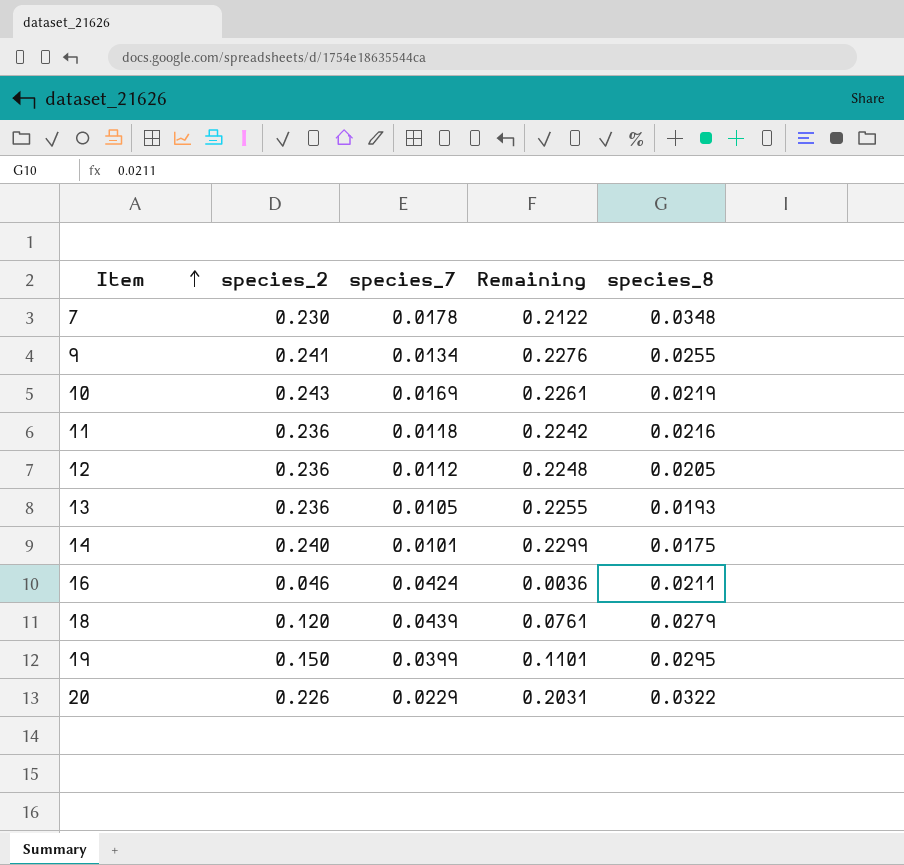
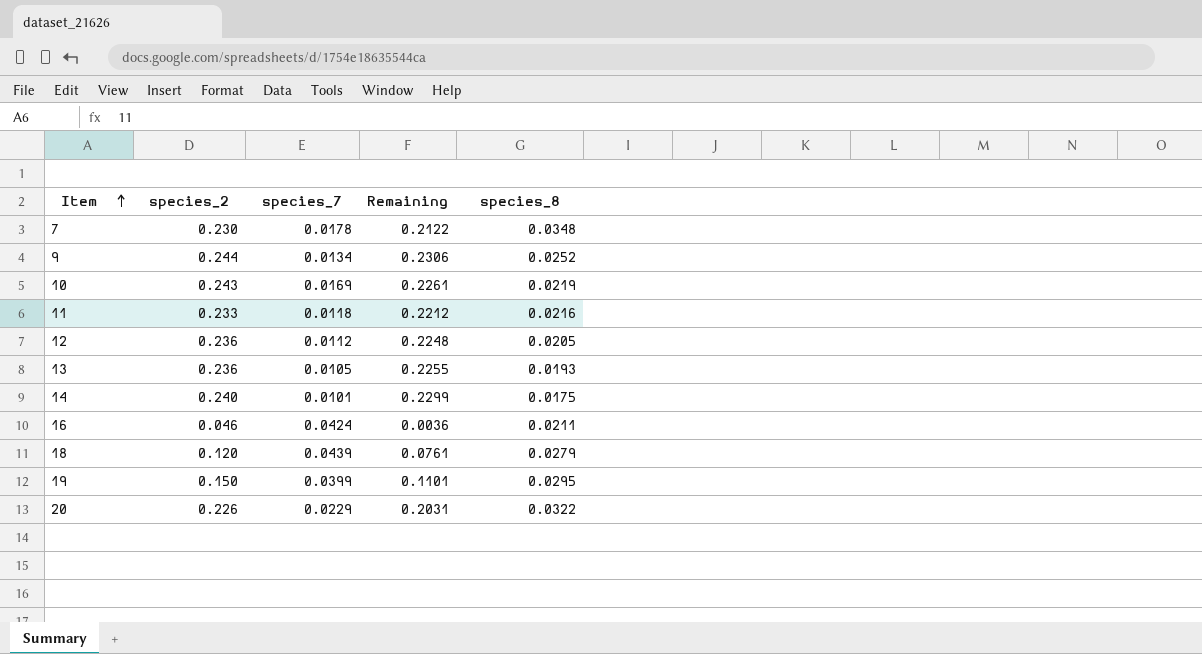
9 | species_2: 0.241 -> 0.244
9 | Remaining: 0.2276 -> 0.2306
9 | species_8: 0.0255 -> 0.0252
11 | species_2: 0.236 -> 0.233
11 | Remaining: 0.2242 -> 0.2212

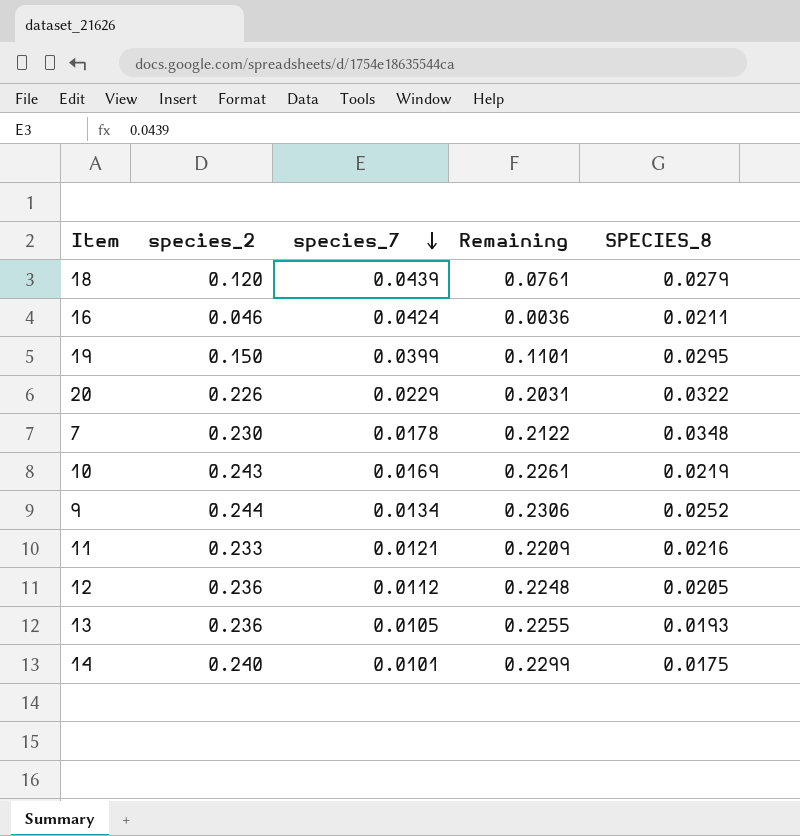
row order: Item ascending -> species_7 descending
column name: species_8 -> SPECIES_8
11 | species_7: 0.0118 -> 0.0121
11 | Remaining: 0.2212 -> 0.2209

